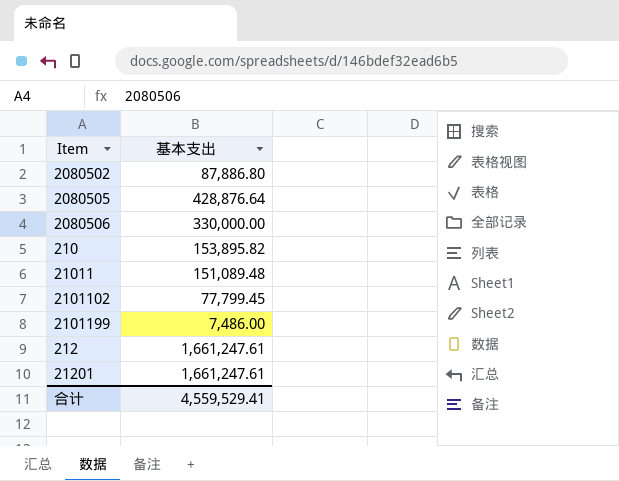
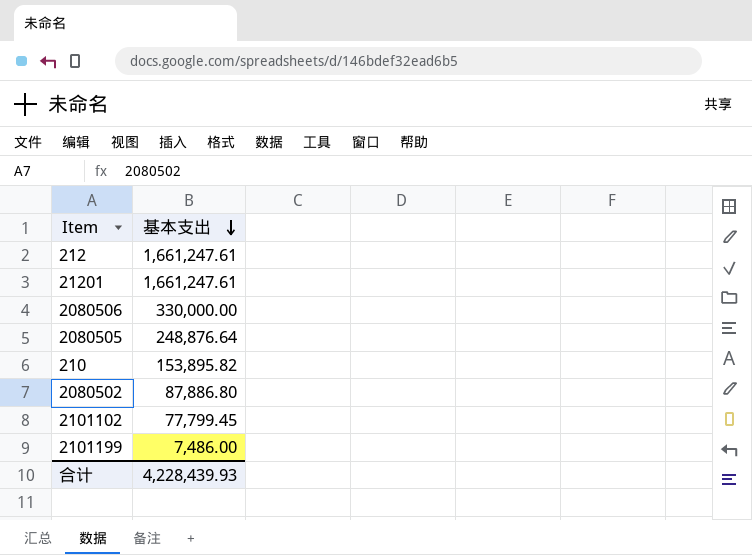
row order: none -> 基本支出 descending
row 21011: 151,089.48 -> none
2080505 | 基本支出: 428,876.64 -> 248,876.64
合计 | 基本支出: 4,559,529.41 -> 4,228,439.93

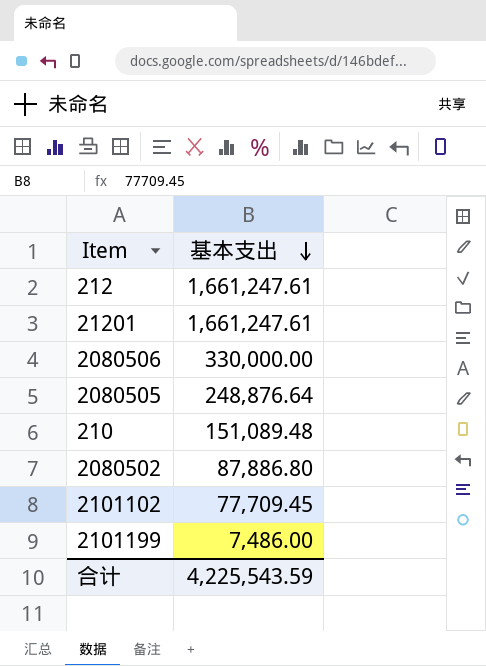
210 | 基本支出: 153,895.82 -> 151,089.48
2101102 | 基本支出: 77,799.45 -> 77,709.45
合计 | 基本支出: 4,228,439.93 -> 4,225,543.59

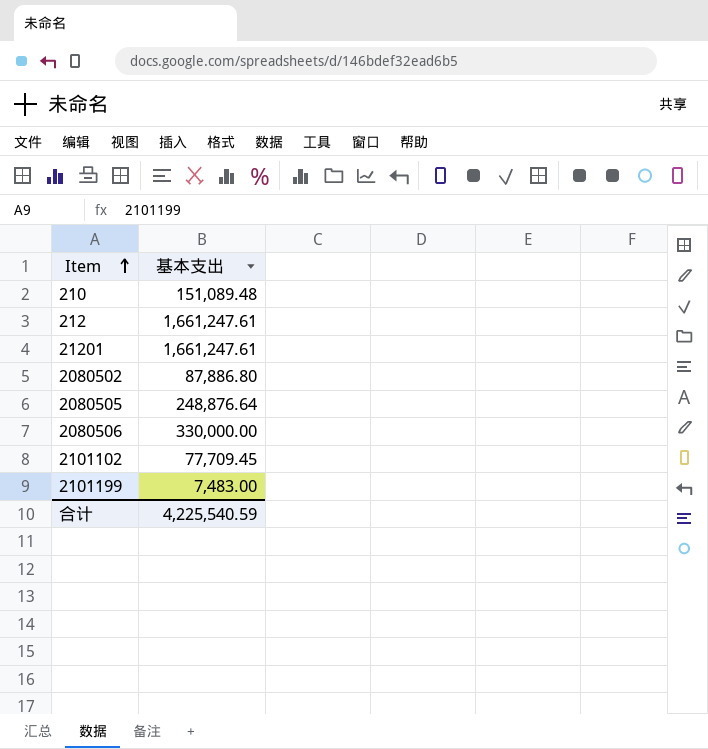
row order: 基本支出 descending -> Item ascending
2101199 | 基本支出: 7,486.00 -> 7,483.00
合计 | 基本支出: 4,225,543.59 -> 4,225,540.59

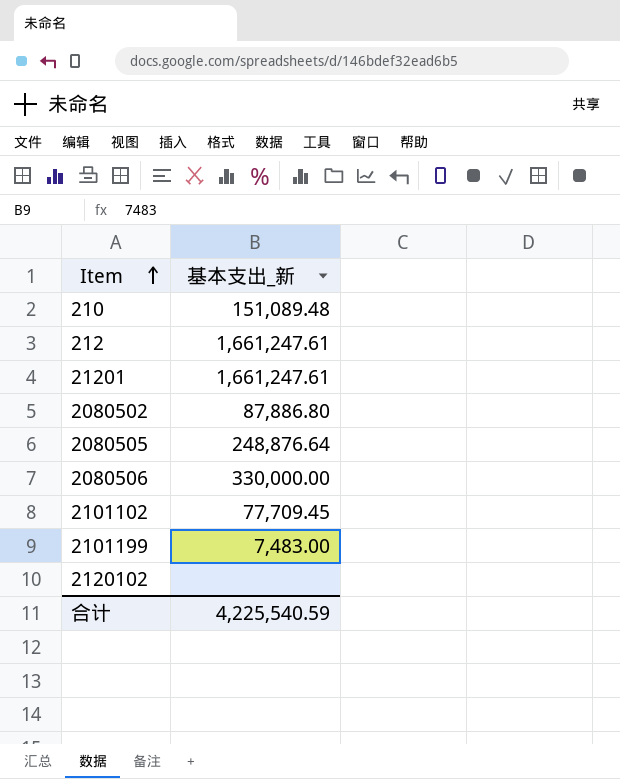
column name: 基本支出 -> 基本支出_新
row 2120102: none -> none

